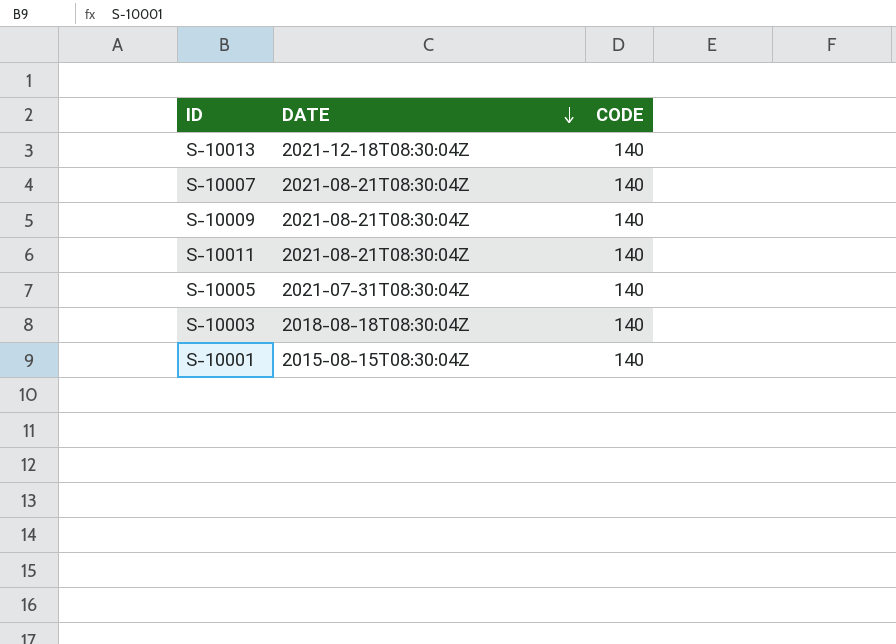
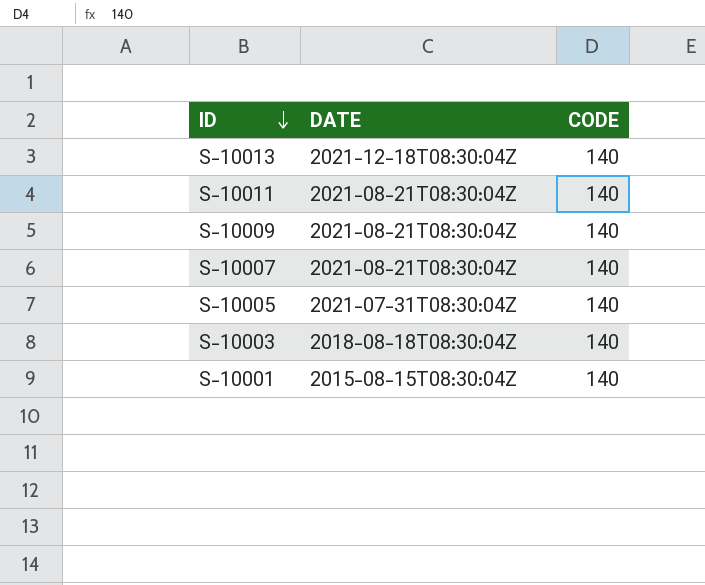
row order: DATE descending -> ID descending

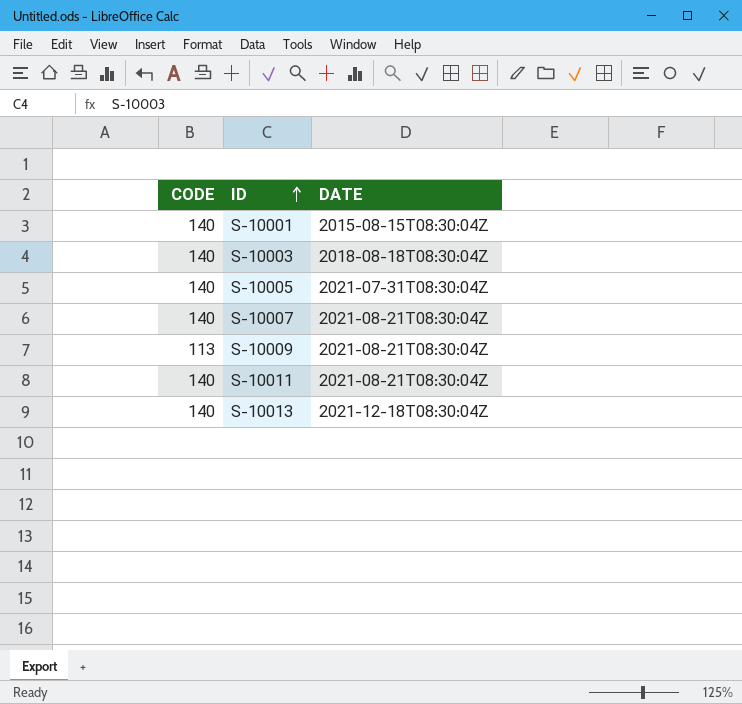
row order: ID descending -> ID ascending
column CODE | position: 3 -> 1
S-10009 | CODE: 140 -> 113

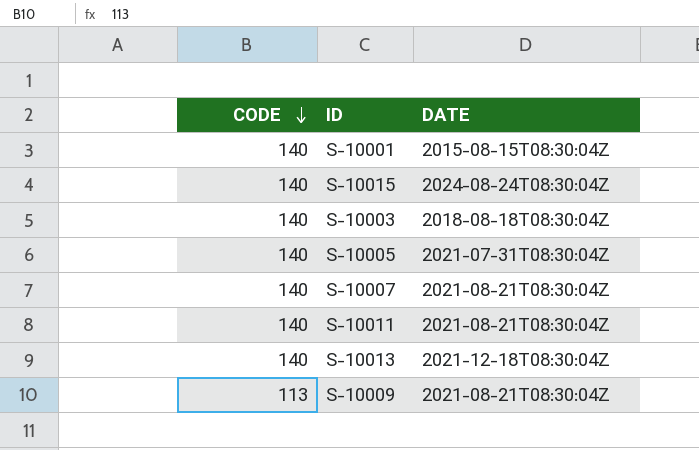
row order: ID ascending -> CODE descending
row S-10015: none -> 140 | 2024-08-24T08:30:04Z

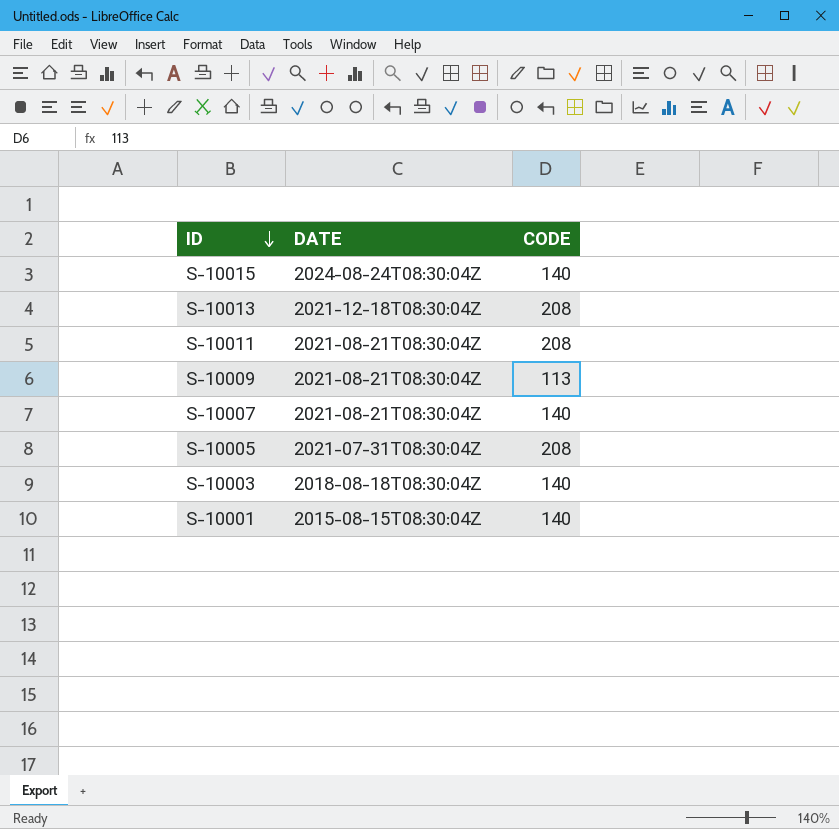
row order: CODE descending -> ID descending
column CODE | position: 1 -> 3
S-10013 | CODE: 140 -> 208
S-10011 | CODE: 140 -> 208
S-10005 | CODE: 140 -> 208

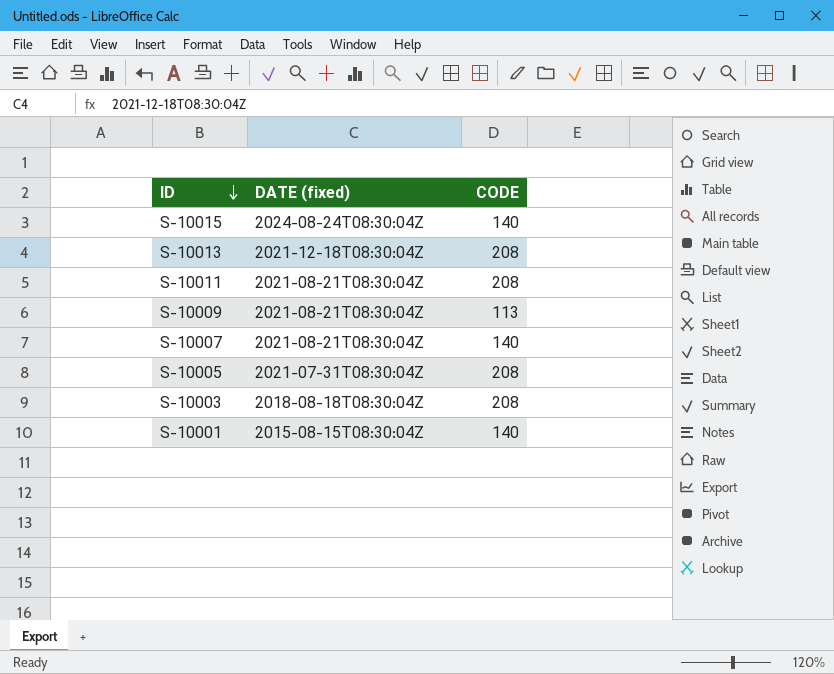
column name: DATE -> DATE (fixed)
S-10003 | CODE: 140 -> 208

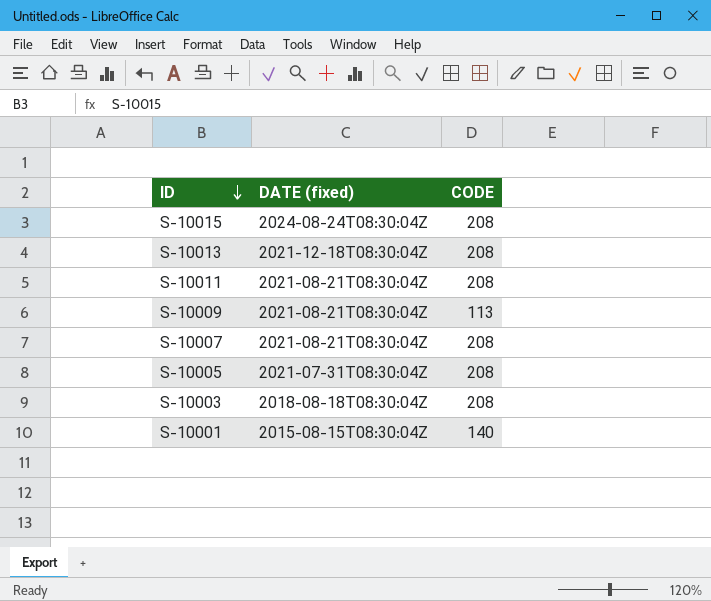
S-10015 | CODE: 140 -> 208
S-10007 | CODE: 140 -> 208

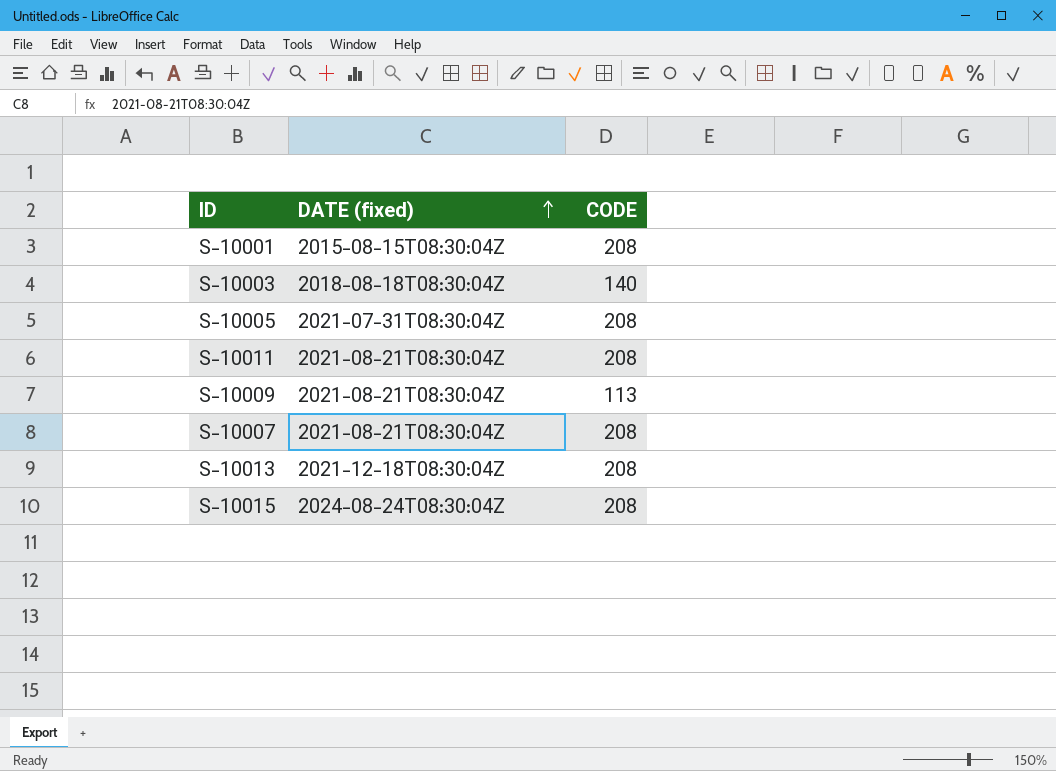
row order: ID descending -> DATE (fixed) ascending
S-10001 | CODE: 140 -> 208
S-10003 | CODE: 208 -> 140

